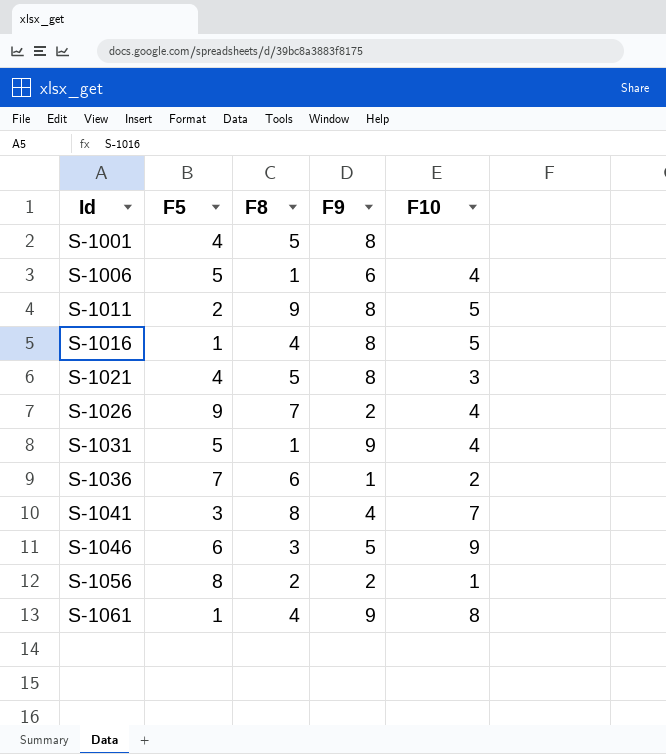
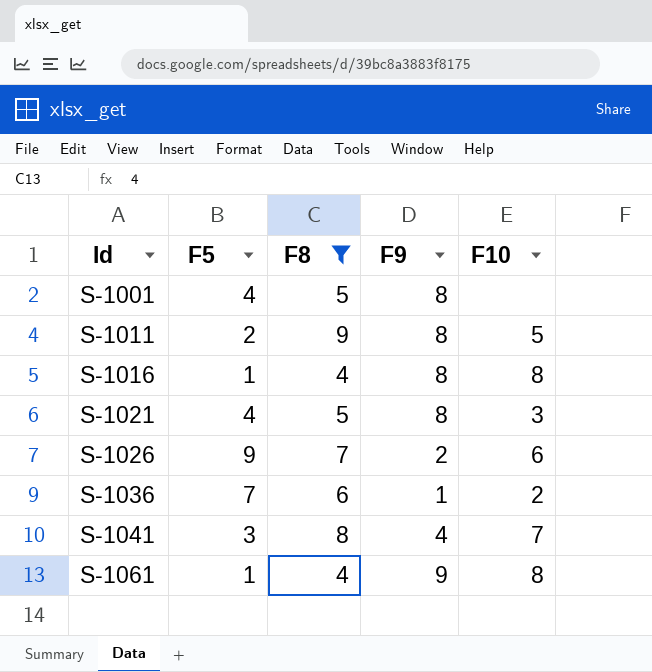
filter: none -> F8 >= 4
S-1016 | F10: 5 -> 8
S-1026 | F10: 4 -> 6

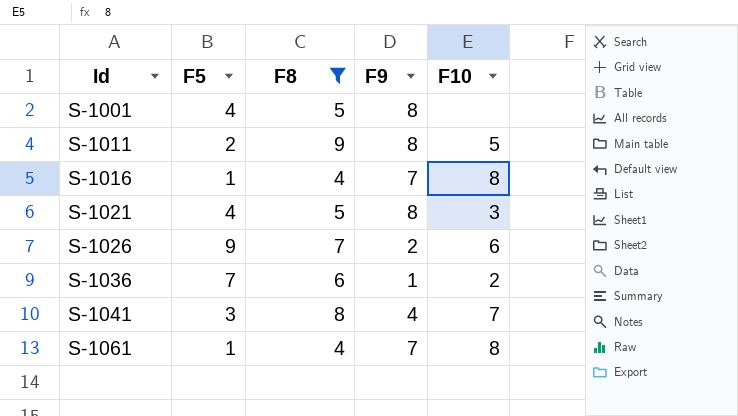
S-1016 | F9: 8 -> 7
S-1061 | F9: 9 -> 7

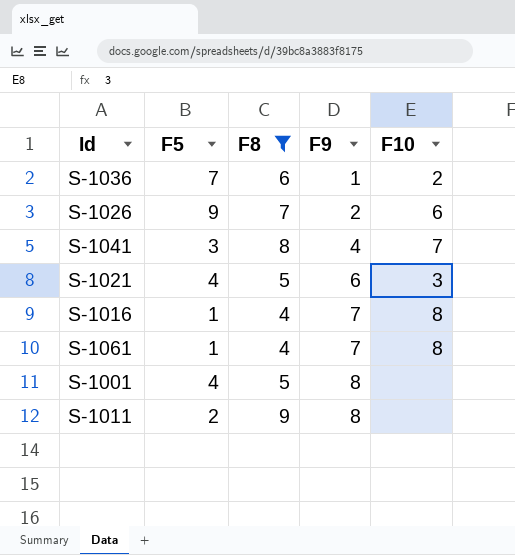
row order: Id ascending -> F9 ascending
S-1021 | F9: 8 -> 6
S-1011 | F10: 5 -> none

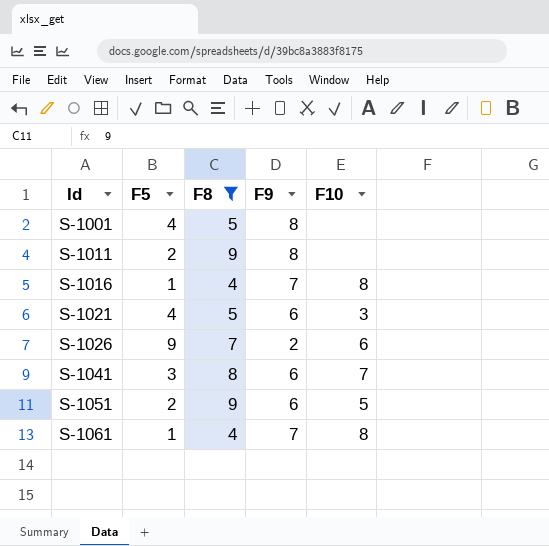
row order: F9 ascending -> Id ascending
row S-1036: 7 | 6 | 1 | 2 -> none
S-1041 | F9: 4 -> 6
row S-1051: none -> 2 | 9 | 6 | 5

